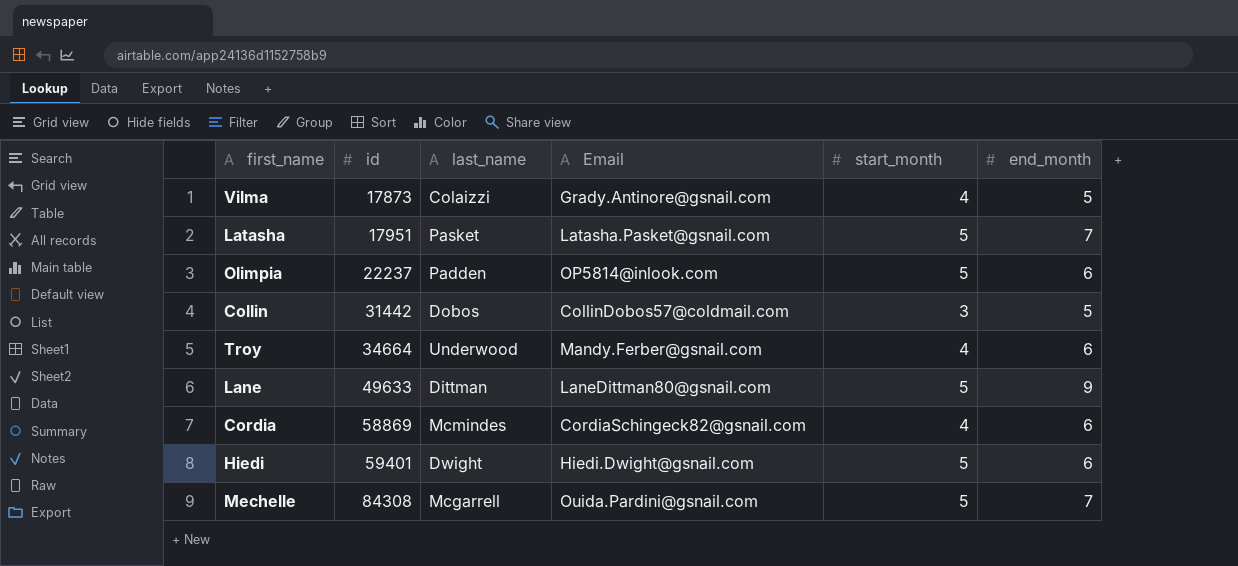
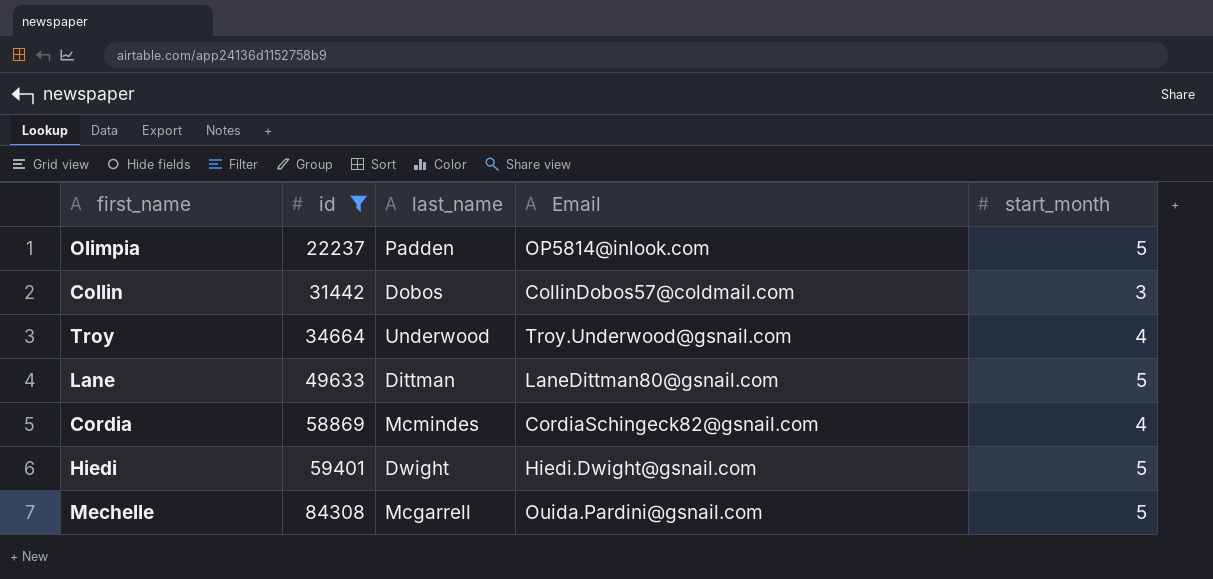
filter: none -> id >= 22237
column end_month | position: 6 -> none
Troy | Email: Mandy.Ferber@gsnail.com -> Troy.Underwood@gsnail.com

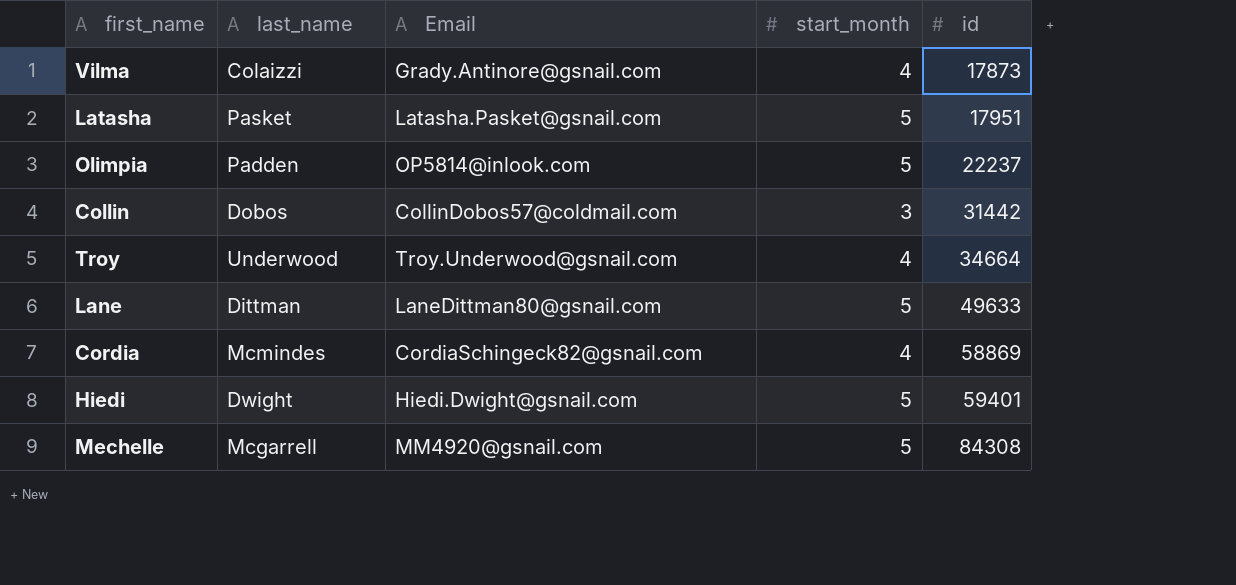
filter: id >= 22237 -> none
column id | position: 2 -> 5
Mechelle | Email: Ouida.Pardini@gsnail.com -> MM4920@gsnail.com

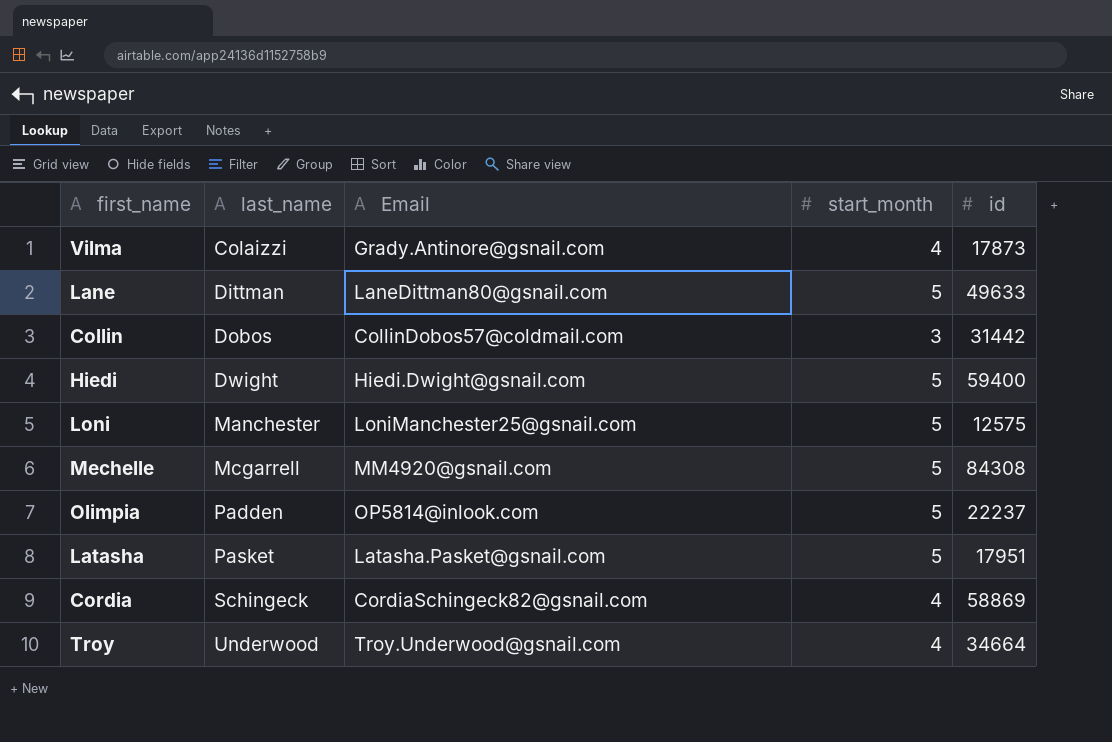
row order: id ascending -> last_name ascending
Hiedi | id: 59401 -> 59400
row Loni: none -> Manchester | LoniManchester25@gsnail.com | 5 | 12575
Cordia | last_name: Mcmindes -> Schingeck

